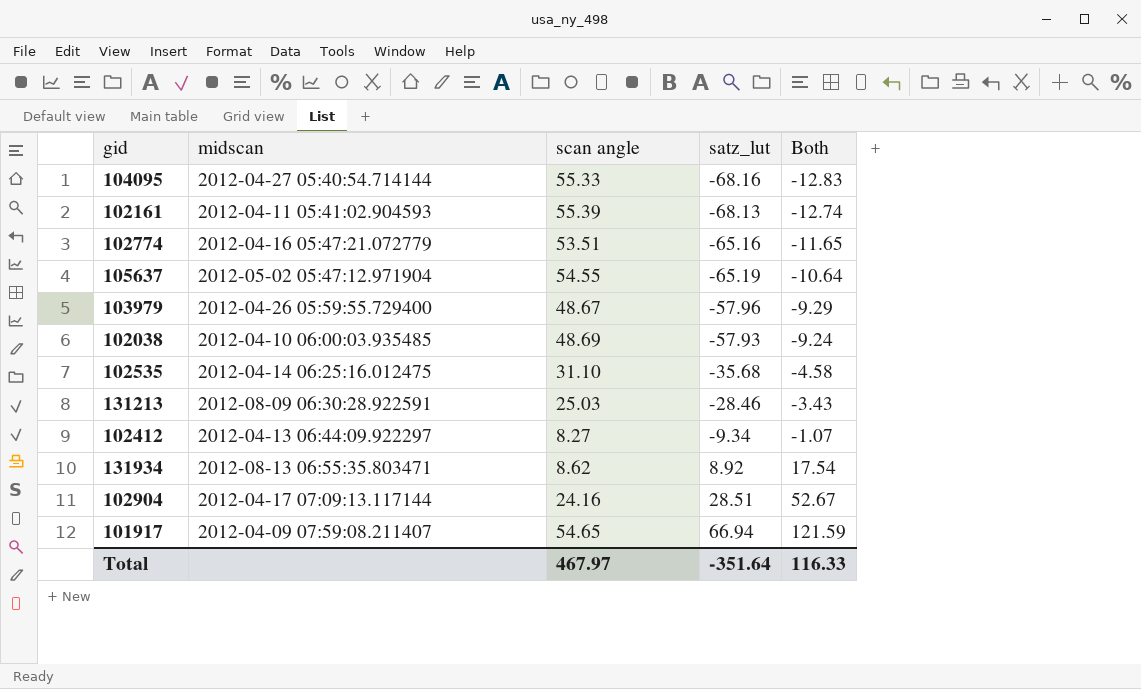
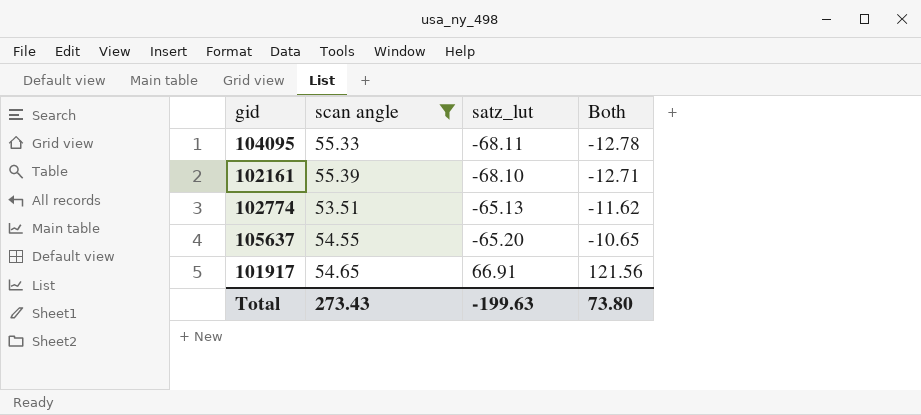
filter: none -> scan angle >= 53.51
column midscan | position: 2 -> none
104095 | satz_lut: -68.16 -> -68.11
104095 | Both: -12.83 -> -12.78
102161 | satz_lut: -68.13 -> -68.10
102161 | Both: -12.74 -> -12.71
102774 | satz_lut: -65.16 -> -65.13
102774 | Both: -11.65 -> -11.62
105637 | satz_lut: -65.19 -> -65.20
105637 | Both: -10.64 -> -10.65
101917 | satz_lut: 66.94 -> 66.91
101917 | Both: 121.59 -> 121.56
Total | scan angle: 467.97 -> 273.43
Total | satz_lut: -351.64 -> -199.63
Total | Both: 116.33 -> 73.80

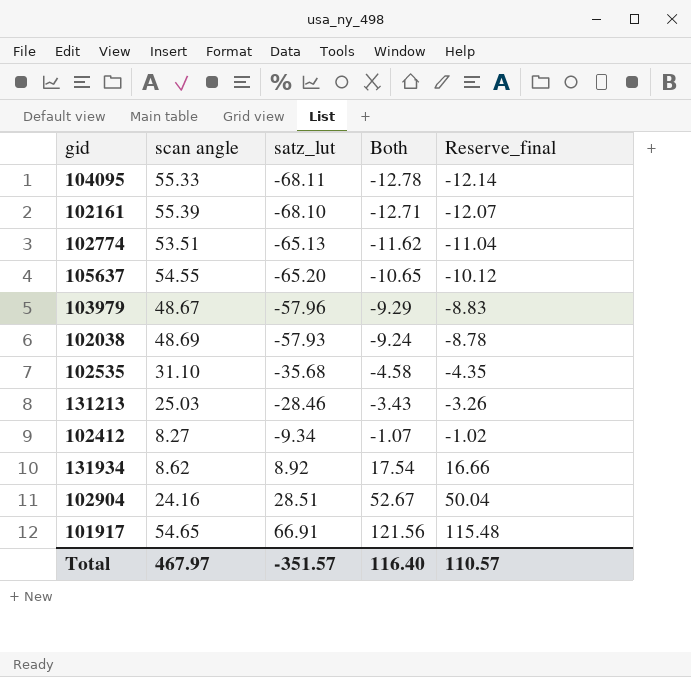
filter: scan angle >= 53.51 -> none
column Reserve_final | formula: none -> [Both] * 0.95
Total | scan angle: 273.43 -> 467.97
Total | satz_lut: -199.63 -> -351.57
Total | Both: 73.80 -> 116.40

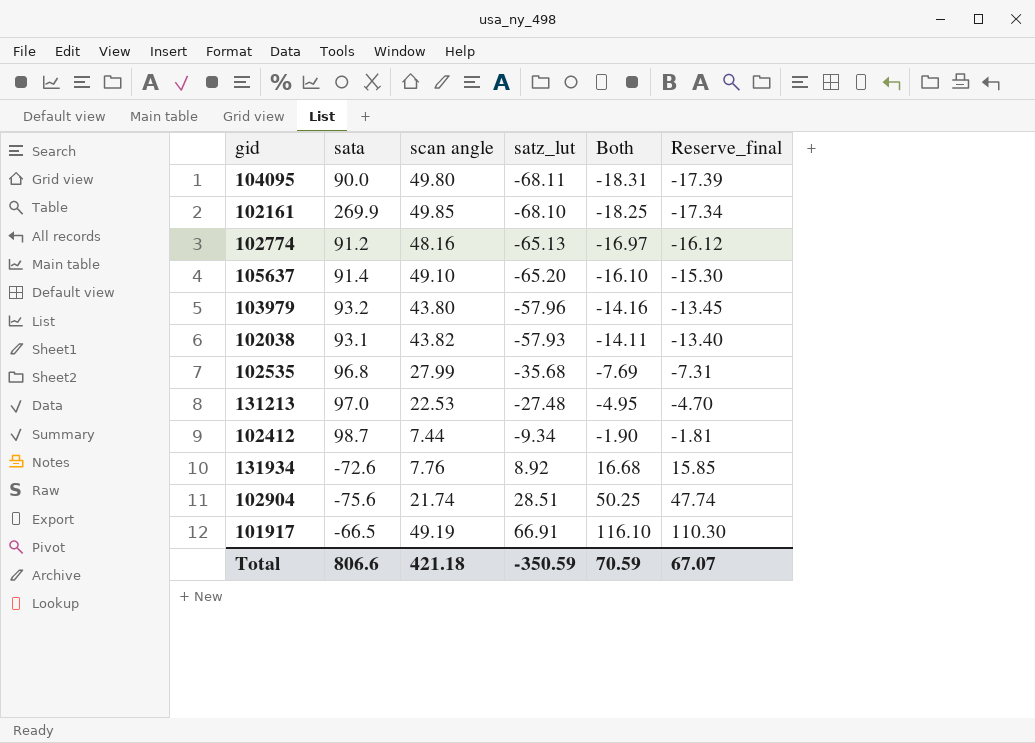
column sata | position: none -> 2
104095 | scan angle: 55.33 -> 49.80
104095 | Both: -12.78 -> -18.31
104095 | Reserve_final: -12.14 -> -17.39
102161 | scan angle: 55.39 -> 49.85
102161 | Both: -12.71 -> -18.25
102161 | Reserve_final: -12.07 -> -17.34
102774 | scan angle: 53.51 -> 48.16
102774 | Both: -11.62 -> -16.97
102774 | Reserve_final: -11.04 -> -16.12
105637 | scan angle: 54.55 -> 49.10
105637 | Both: -10.65 -> -16.10
105637 | Reserve_final: -10.12 -> -15.30
103979 | scan angle: 48.67 -> 43.80
103979 | Both: -9.29 -> -14.16
103979 | Reserve_final: -8.83 -> -13.45
102038 | scan angle: 48.69 -> 43.82
102038 | Both: -9.24 -> -14.11
102038 | Reserve_final: -8.78 -> -13.40
102535 | scan angle: 31.10 -> 27.99
102535 | Both: -4.58 -> -7.69
102535 | Reserve_final: -4.35 -> -7.31
131213 | scan angle: 25.03 -> 22.53
131213 | satz_lut: -28.46 -> -27.48
131213 | Both: -3.43 -> -4.95
131213 | Reserve_final: -3.26 -> -4.70
102412 | scan angle: 8.27 -> 7.44
102412 | Both: -1.07 -> -1.90
102412 | Reserve_final: -1.02 -> -1.81
131934 | scan angle: 8.62 -> 7.76
131934 | Both: 17.54 -> 16.68
131934 | Reserve_final: 16.66 -> 15.85
102904 | scan angle: 24.16 -> 21.74
102904 | Both: 52.67 -> 50.25
102904 | Reserve_final: 50.04 -> 47.74
101917 | scan angle: 54.65 -> 49.19
101917 | Both: 121.56 -> 116.10
101917 | Reserve_final: 115.48 -> 110.30
Total | scan angle: 467.97 -> 421.18
Total | satz_lut: -351.57 -> -350.59
Total | Both: 116.40 -> 70.59
Total | Reserve_final: 110.57 -> 67.07

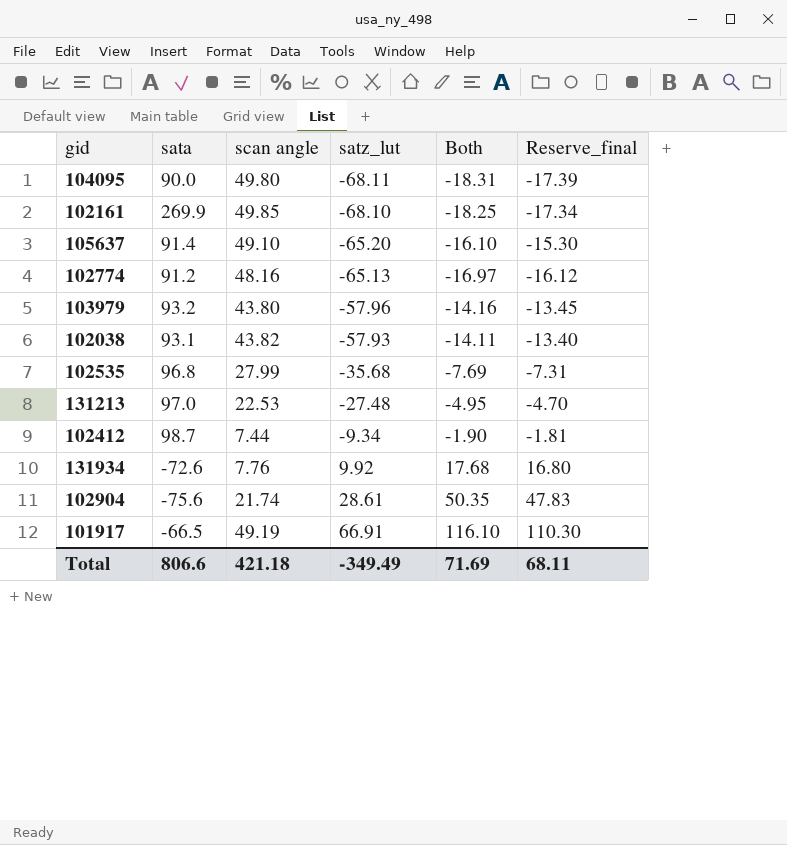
row order: Both ascending -> satz_lut ascending
131934 | satz_lut: 8.92 -> 9.92
131934 | Both: 16.68 -> 17.68
131934 | Reserve_final: 15.85 -> 16.80
102904 | satz_lut: 28.51 -> 28.61
102904 | Both: 50.25 -> 50.35
102904 | Reserve_final: 47.74 -> 47.83
Total | satz_lut: -350.59 -> -349.49
Total | Both: 70.59 -> 71.69
Total | Reserve_final: 67.07 -> 68.11

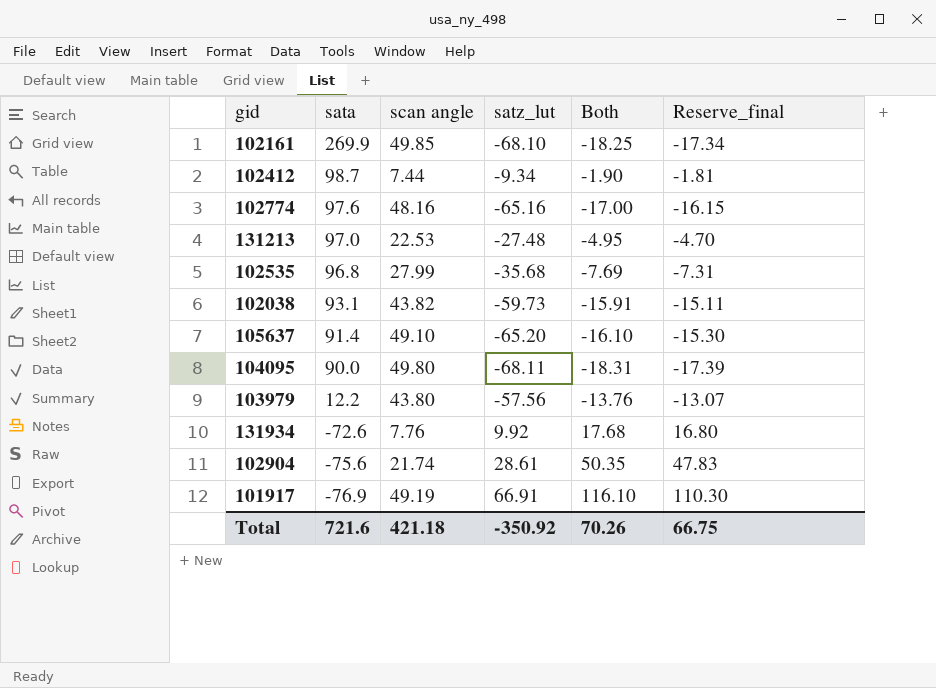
row order: satz_lut ascending -> sata descending
102774 | sata: 91.2 -> 97.6
102774 | satz_lut: -65.13 -> -65.16
102774 | Both: -16.97 -> -17.00
102774 | Reserve_final: -16.12 -> -16.15
102038 | satz_lut: -57.93 -> -59.73
102038 | Both: -14.11 -> -15.91
102038 | Reserve_final: -13.40 -> -15.11
103979 | sata: 93.2 -> 12.2
103979 | satz_lut: -57.96 -> -57.56
103979 | Both: -14.16 -> -13.76
103979 | Reserve_final: -13.45 -> -13.07
101917 | sata: -66.5 -> -76.9
Total | sata: 806.6 -> 721.6
Total | satz_lut: -349.49 -> -350.92
Total | Both: 71.69 -> 70.26
Total | Reserve_final: 68.11 -> 66.75

